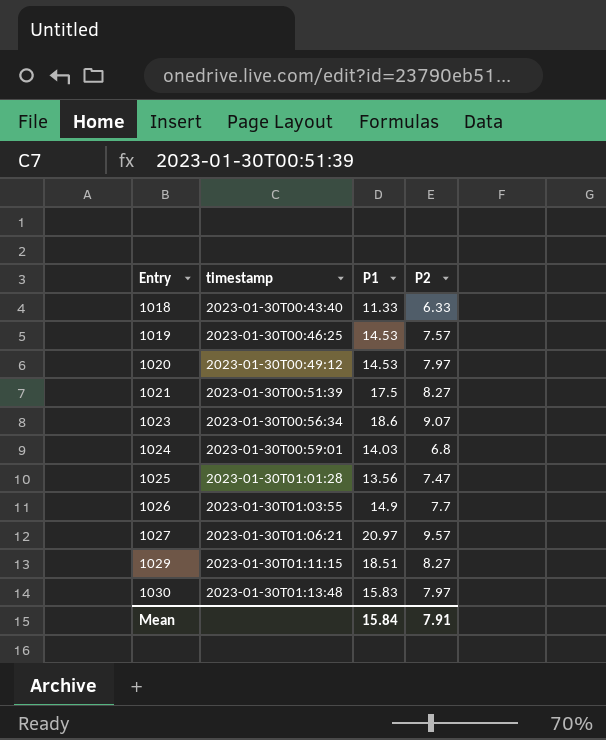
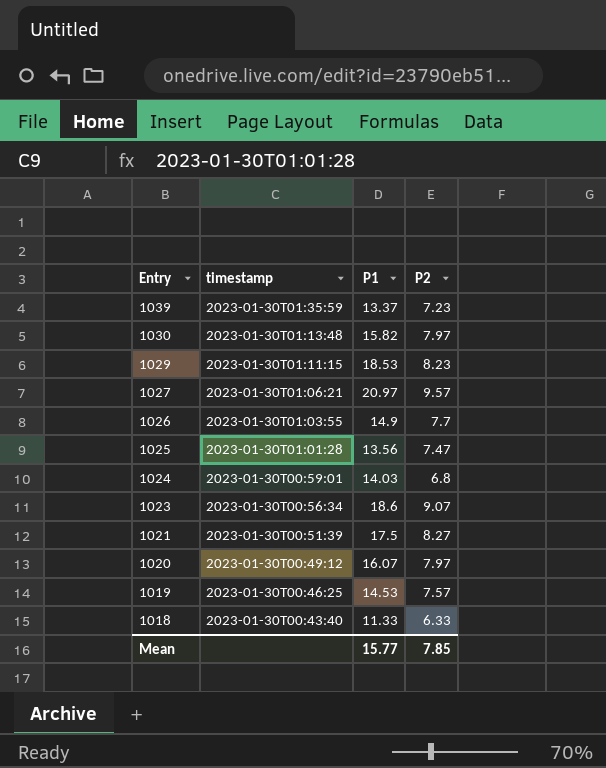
row order: Entry ascending -> Entry descending
row 1039: none -> 2023-01-30T01:35:59 | 13.37 | 7.23
1030 | P1: 15.83 -> 15.82
1029 | P1: 18.51 -> 18.53
1029 | P2: 8.27 -> 8.23
1020 | P1: 14.53 -> 16.07
Mean | P1: 15.84 -> 15.77
Mean | P2: 7.91 -> 7.85

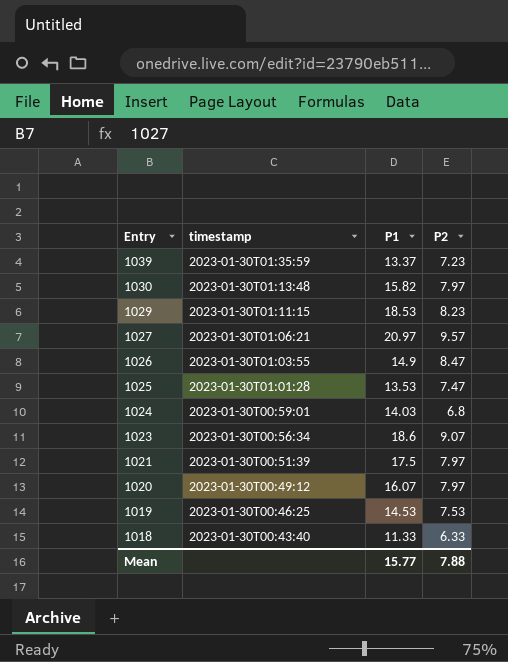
1026 | P2: 7.7 -> 8.47
1025 | P1: 13.56 -> 13.53
1021 | P2: 8.27 -> 7.97
1019 | P2: 7.57 -> 7.53
Mean | P2: 7.85 -> 7.88

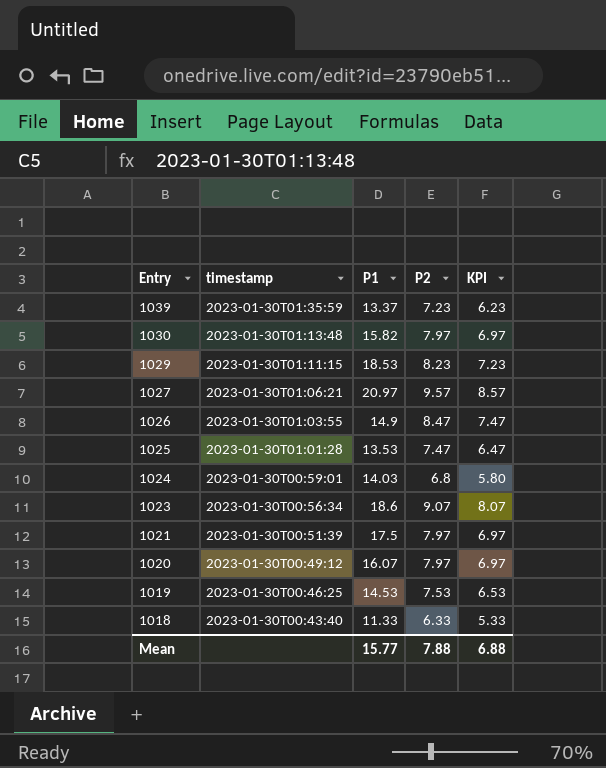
column KPI | formula: none -> [P2] - 1

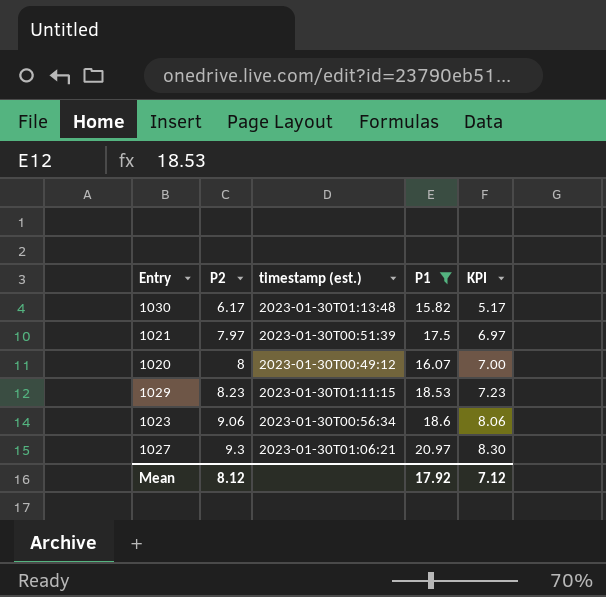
filter: none -> P1 >= 15.82
row order: Entry descending -> P2 ascending
column P2 | position: 4 -> 2
column name: timestamp -> timestamp (est.)
1030 | P2: 7.97 -> 6.17
1030 | KPI: 6.97 -> 5.17
1020 | P2: 7.97 -> 8
1020 | KPI: 6.97 -> 7.00
1023 | P2: 9.07 -> 9.06
1023 | KPI: 8.07 -> 8.06
1027 | P2: 9.57 -> 9.3
1027 | KPI: 8.57 -> 8.30
Mean | P2: 7.88 -> 8.12
Mean | P1: 15.77 -> 17.92
Mean | KPI: 6.88 -> 7.12

